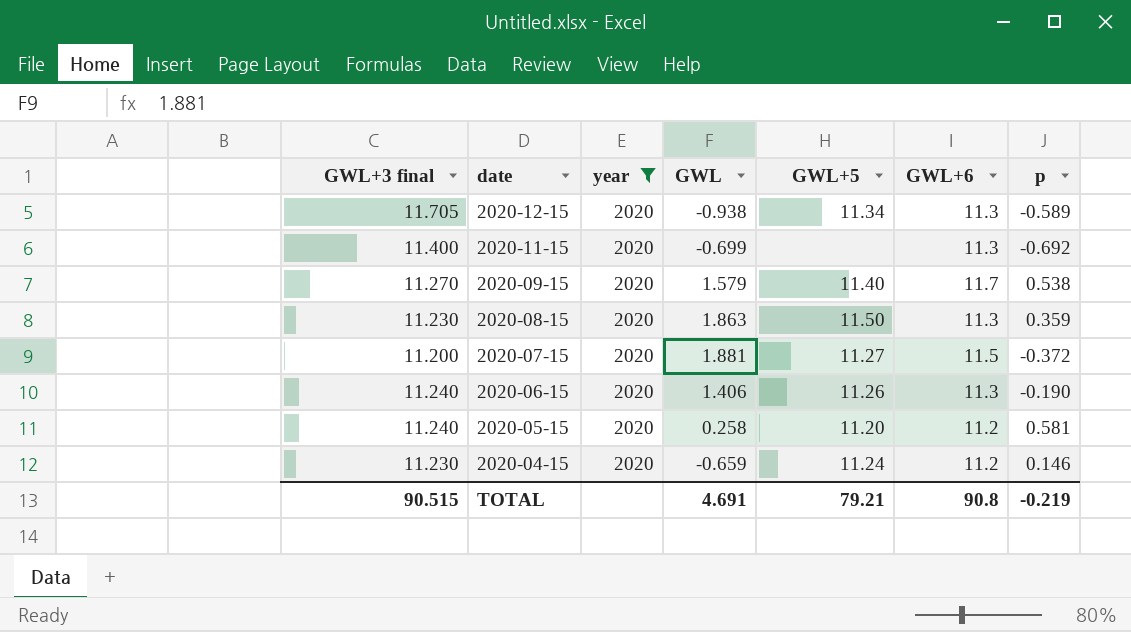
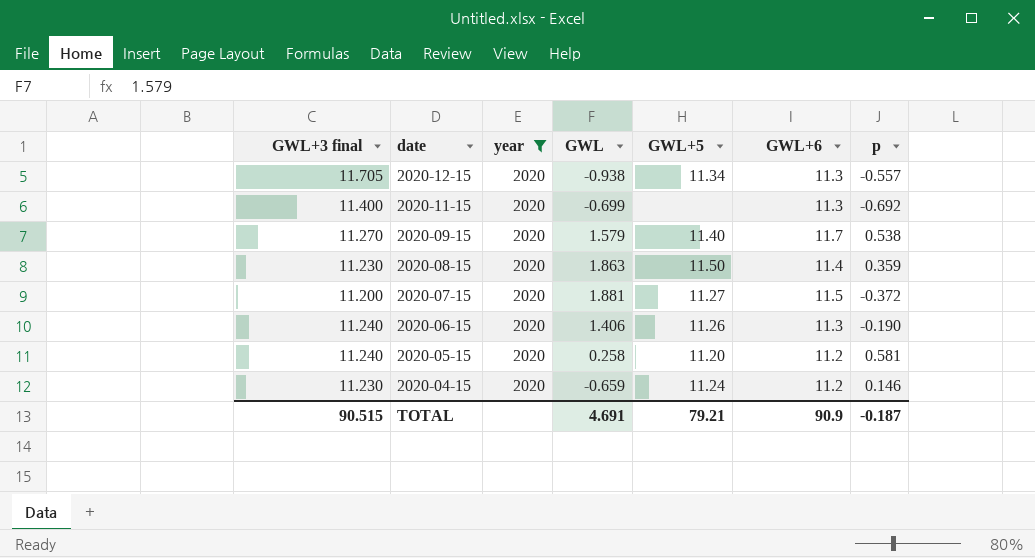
2020-12-15 | p: -0.589 -> -0.557
2020-08-15 | GWL+6: 11.3 -> 11.4
TOTAL | GWL+6: 90.8 -> 90.9
TOTAL | p: -0.219 -> -0.187

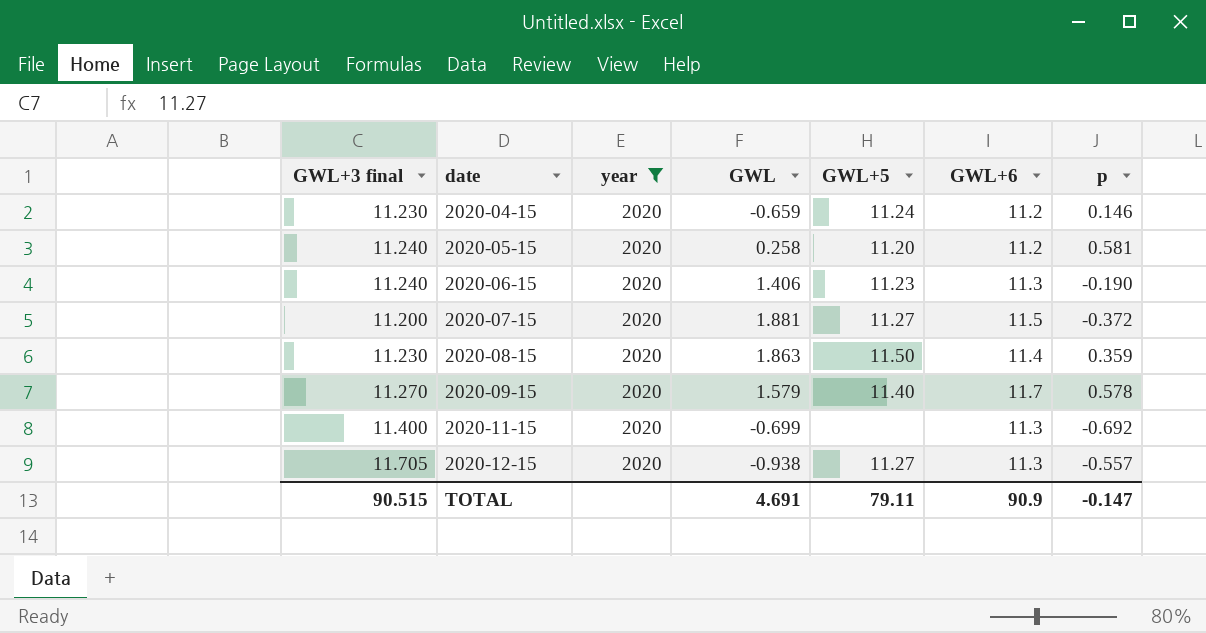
row order: date descending -> date ascending
2020-06-15 | GWL+5: 11.26 -> 11.23
2020-09-15 | p: 0.538 -> 0.578
2020-12-15 | GWL+5: 11.34 -> 11.27
TOTAL | GWL+5: 79.21 -> 79.11
TOTAL | p: -0.187 -> -0.147

